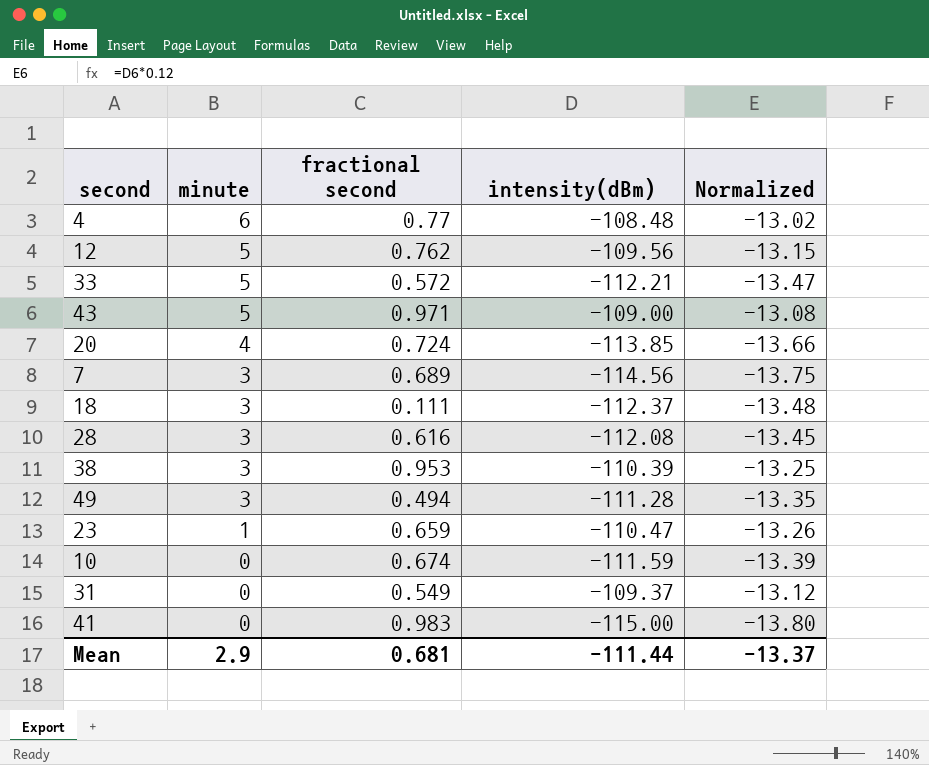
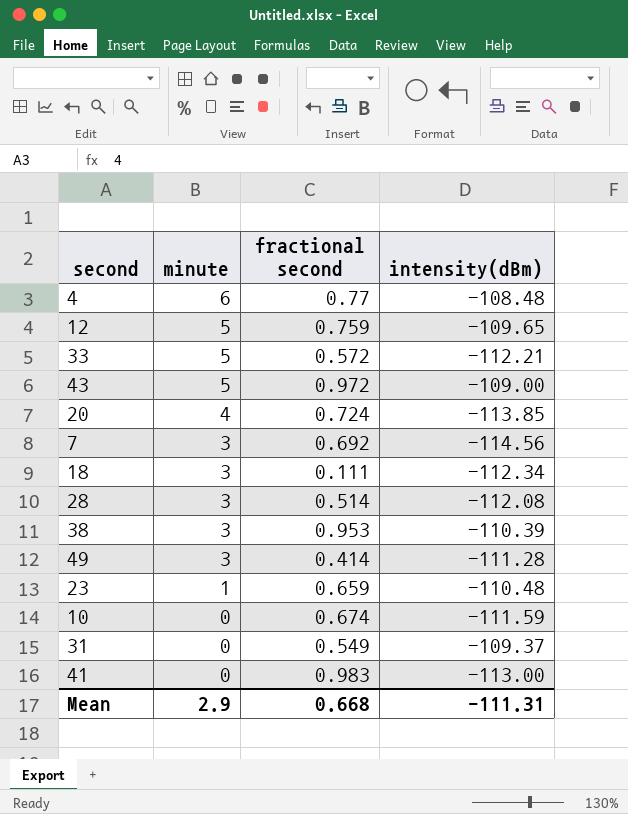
column Normalized | formula: [intensity(dBm)] * 0.12 -> none
12 | fractional second: 0.762 -> 0.759
12 | intensity(dBm): -109.56 -> -109.65
43 | fractional second: 0.971 -> 0.972
7 | fractional second: 0.689 -> 0.692
18 | intensity(dBm): -112.37 -> -112.34
28 | fractional second: 0.616 -> 0.514
49 | fractional second: 0.494 -> 0.414
23 | intensity(dBm): -110.47 -> -110.48
41 | intensity(dBm): -115.00 -> -113.00
Mean | fractional second: 0.681 -> 0.668
Mean | intensity(dBm): -111.44 -> -111.31

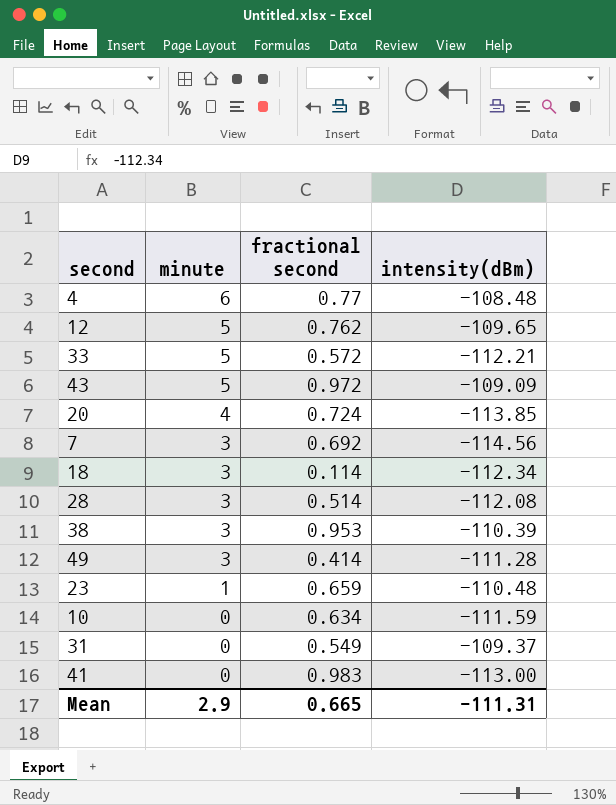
12 | fractional second: 0.759 -> 0.762
43 | intensity(dBm): -109.00 -> -109.09
18 | fractional second: 0.111 -> 0.114
10 | fractional second: 0.674 -> 0.634
Mean | fractional second: 0.668 -> 0.665

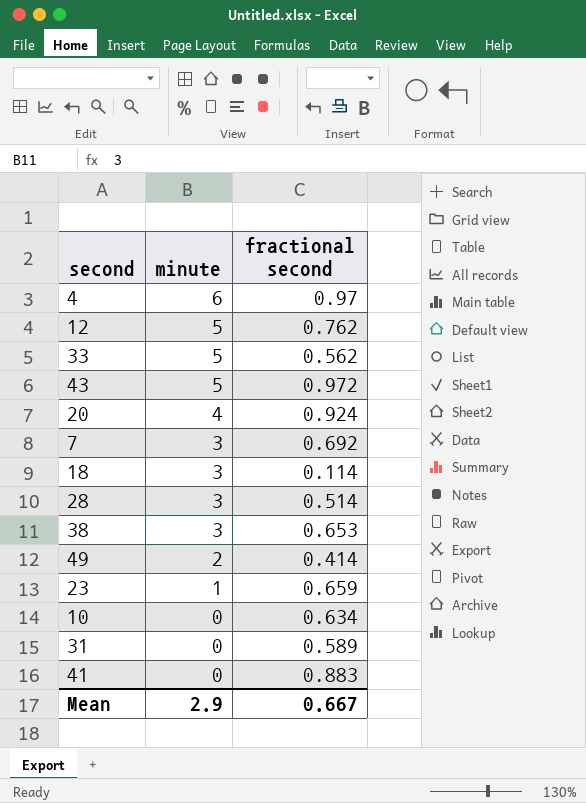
column intensity(dBm) | position: 4 -> none
4 | fractional second: 0.77 -> 0.97
33 | fractional second: 0.572 -> 0.562
20 | fractional second: 0.724 -> 0.924
38 | fractional second: 0.953 -> 0.653
49 | minute: 3 -> 2
31 | fractional second: 0.549 -> 0.589
41 | fractional second: 0.983 -> 0.883
Mean | fractional second: 0.665 -> 0.667

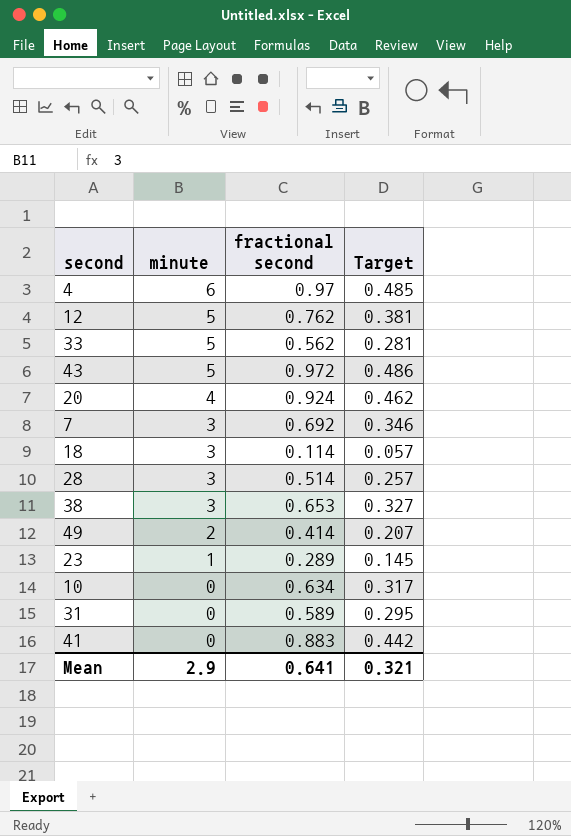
column Target | formula: none -> [fractional second] * 0.5
23 | fractional second: 0.659 -> 0.289
Mean | fractional second: 0.667 -> 0.641

